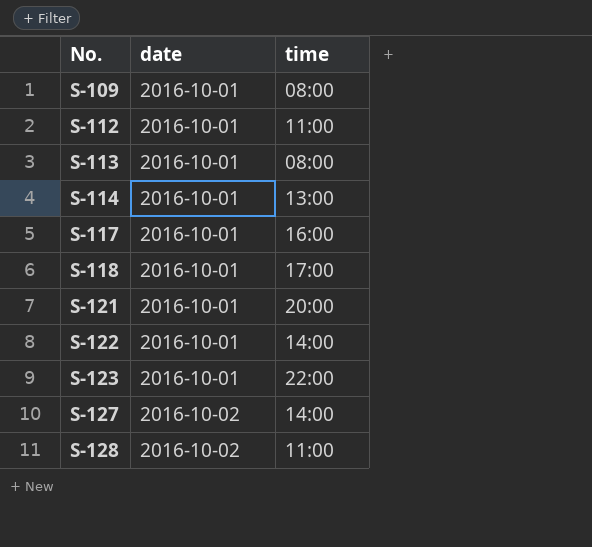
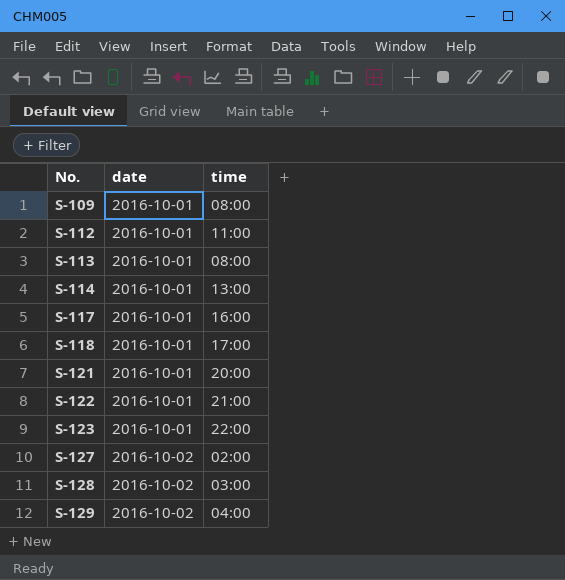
S-122 | time: 14:00 -> 21:00
S-127 | time: 14:00 -> 02:00
S-128 | time: 11:00 -> 03:00
row S-129: none -> 2016-10-02 | 04:00

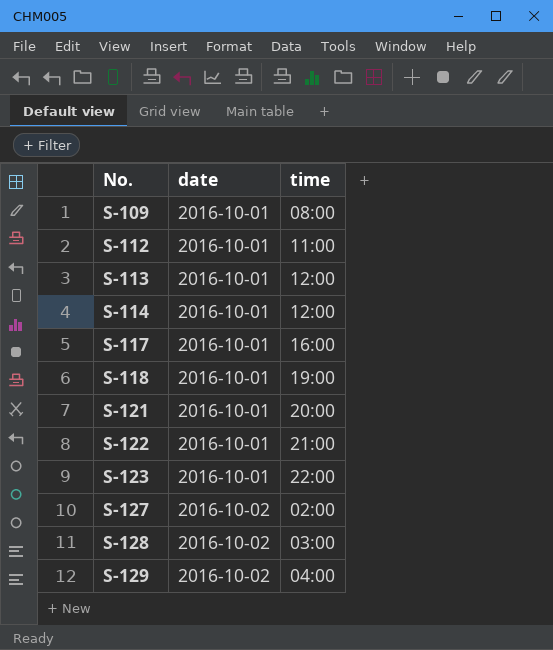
S-113 | time: 08:00 -> 12:00
S-114 | time: 13:00 -> 12:00
S-118 | time: 17:00 -> 19:00

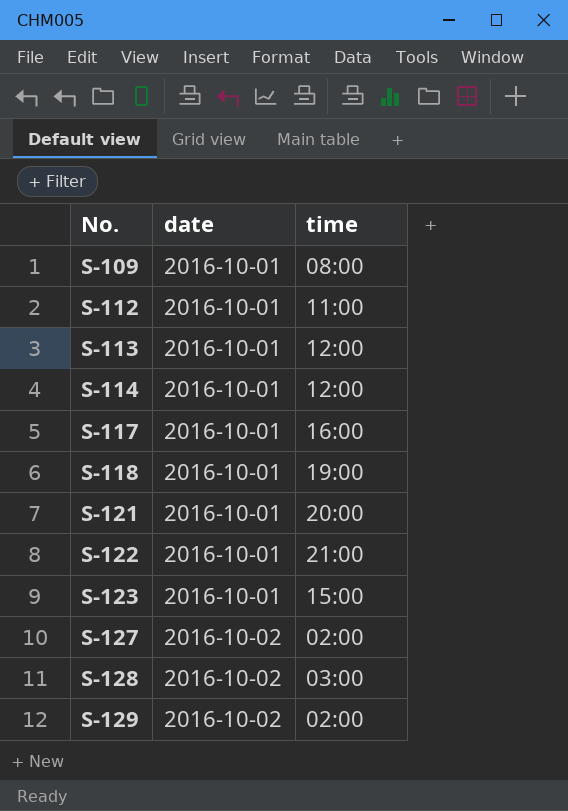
S-123 | time: 22:00 -> 15:00
S-129 | time: 04:00 -> 02:00

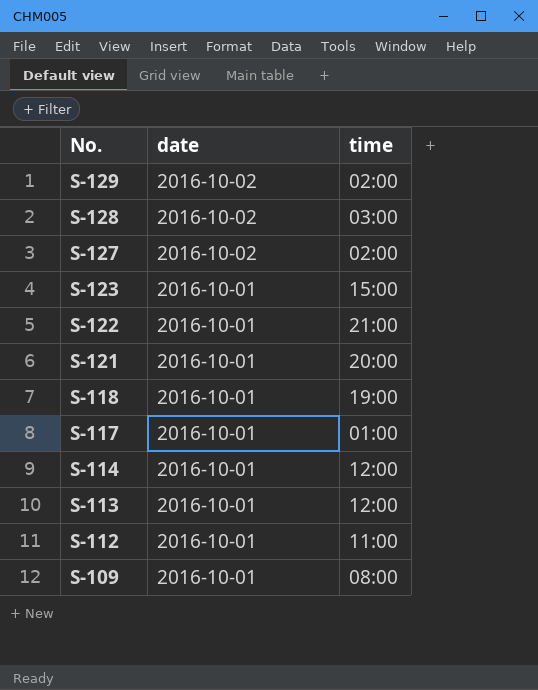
row order: No. ascending -> No. descending
S-117 | time: 16:00 -> 01:00

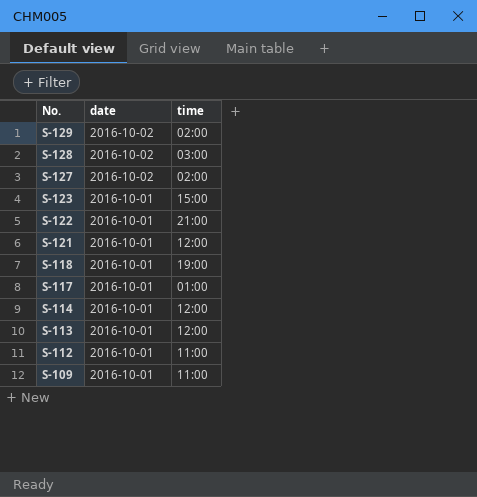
S-121 | time: 20:00 -> 12:00
S-109 | time: 08:00 -> 11:00

